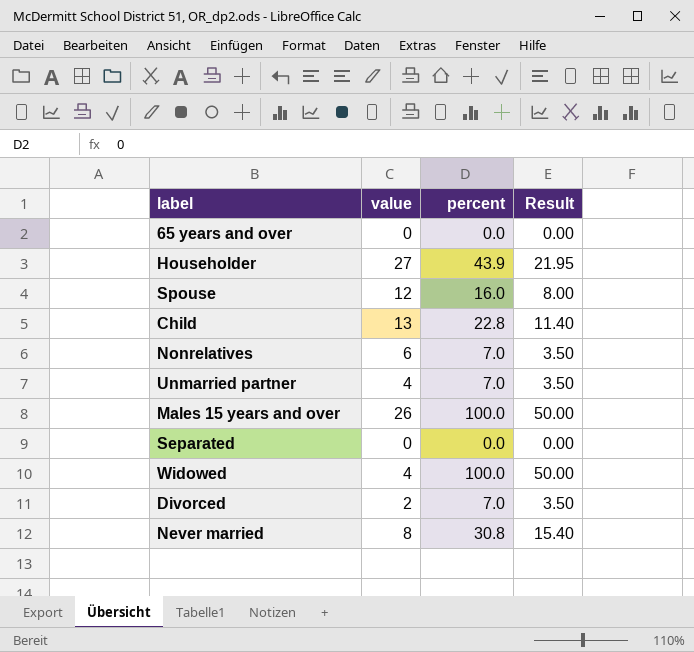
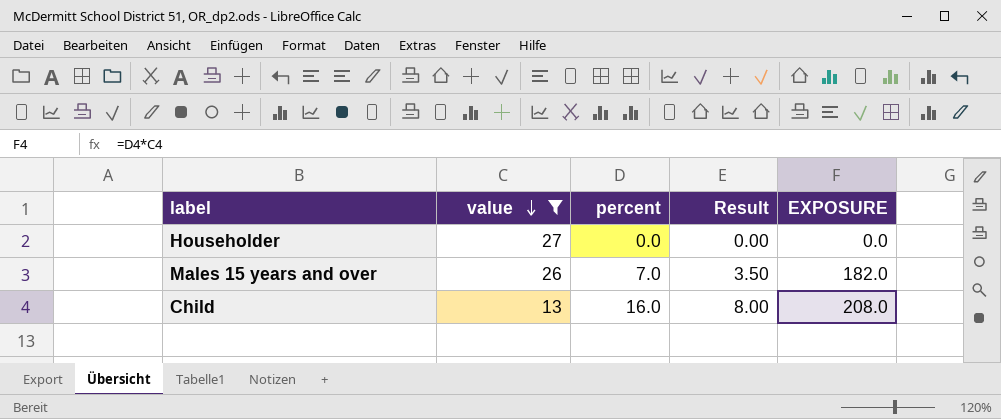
filter: none -> value >= 13
row order: none -> value descending
column EXPOSURE | formula: none -> [value] * [percent]
Householder | percent: 43.9 -> 0.0
Householder | Result: 21.95 -> 0.00
Males 15 years and over | percent: 100.0 -> 7.0
Males 15 years and over | Result: 50.00 -> 3.50
Child | percent: 22.8 -> 16.0
Child | Result: 11.40 -> 8.00

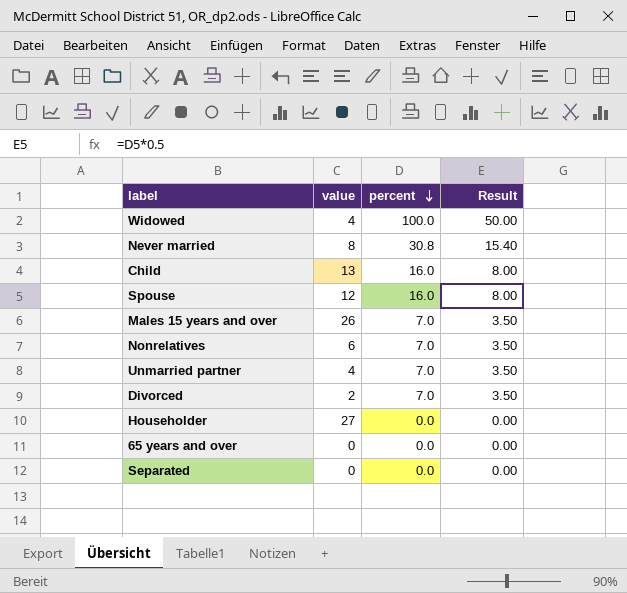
filter: value >= 13 -> none
row order: value descending -> percent descending
column EXPOSURE | formula: [value] * [percent] -> none

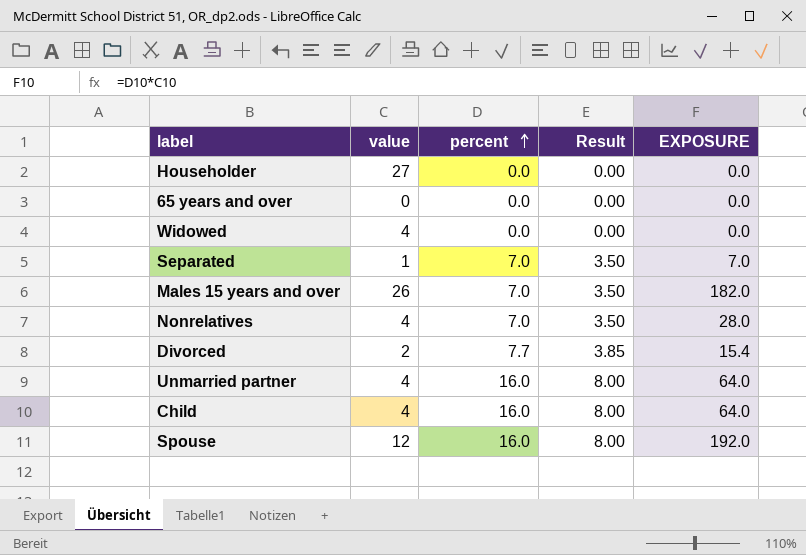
row order: percent descending -> percent ascending
column EXPOSURE | formula: none -> [value] * [percent]
row Never married: 8 | 30.8 | 15.40 -> none
Widowed | percent: 100.0 -> 0.0
Widowed | Result: 50.00 -> 0.00
Separated | value: 0 -> 1
Separated | percent: 0.0 -> 7.0
Separated | Result: 0.00 -> 3.50
Nonrelatives | value: 6 -> 4
Divorced | percent: 7.0 -> 7.7
Divorced | Result: 3.50 -> 3.85
Unmarried partner | percent: 7.0 -> 16.0
Unmarried partner | Result: 3.50 -> 8.00
Child | value: 13 -> 4

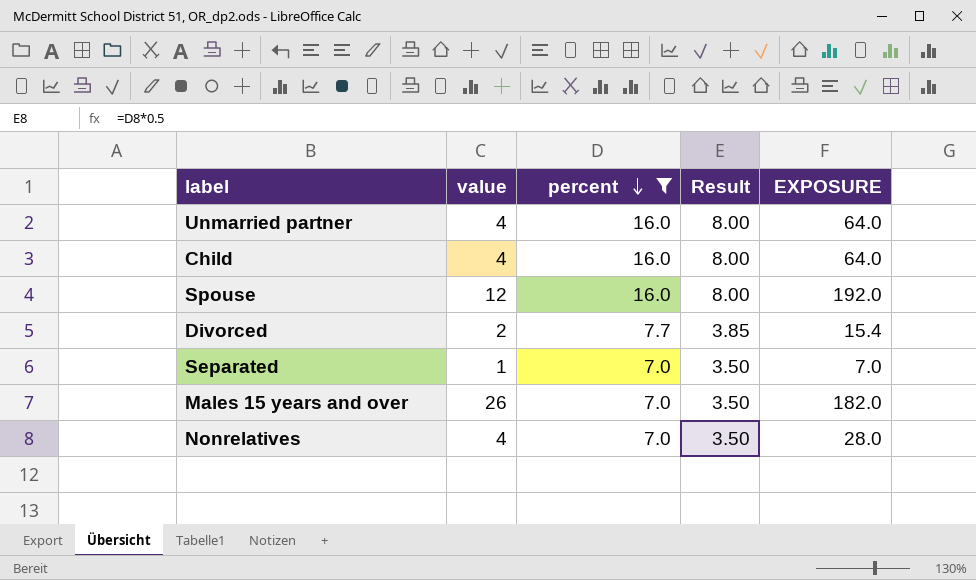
filter: none -> percent != 0.0
row order: percent ascending -> percent descending

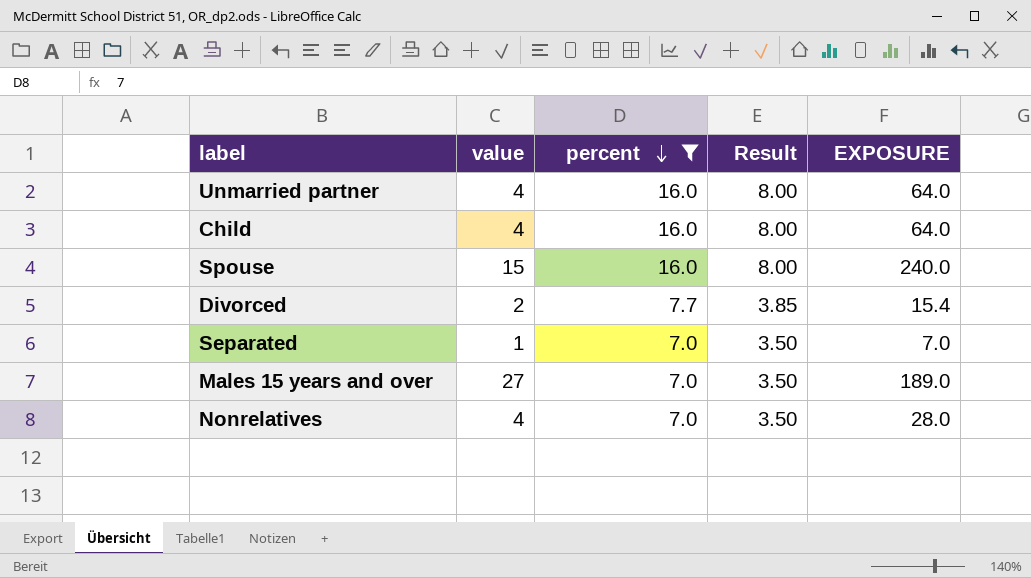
Spouse | value: 12 -> 15
Spouse | EXPOSURE: 192.0 -> 240.0
Males 15 years and over | value: 26 -> 27
Males 15 years and over | EXPOSURE: 182.0 -> 189.0

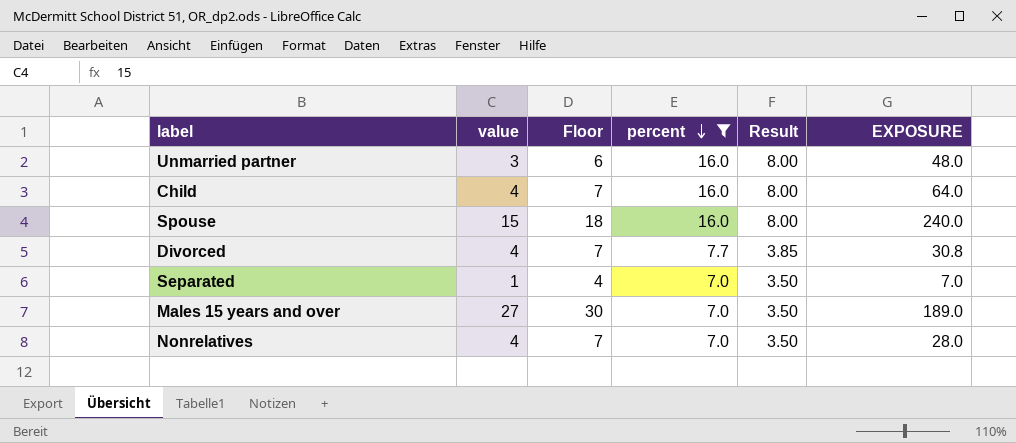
column Floor | formula: none -> [value] + 3
Unmarried partner | value: 4 -> 3
Unmarried partner | EXPOSURE: 64.0 -> 48.0
Divorced | value: 2 -> 4
Divorced | EXPOSURE: 15.4 -> 30.8

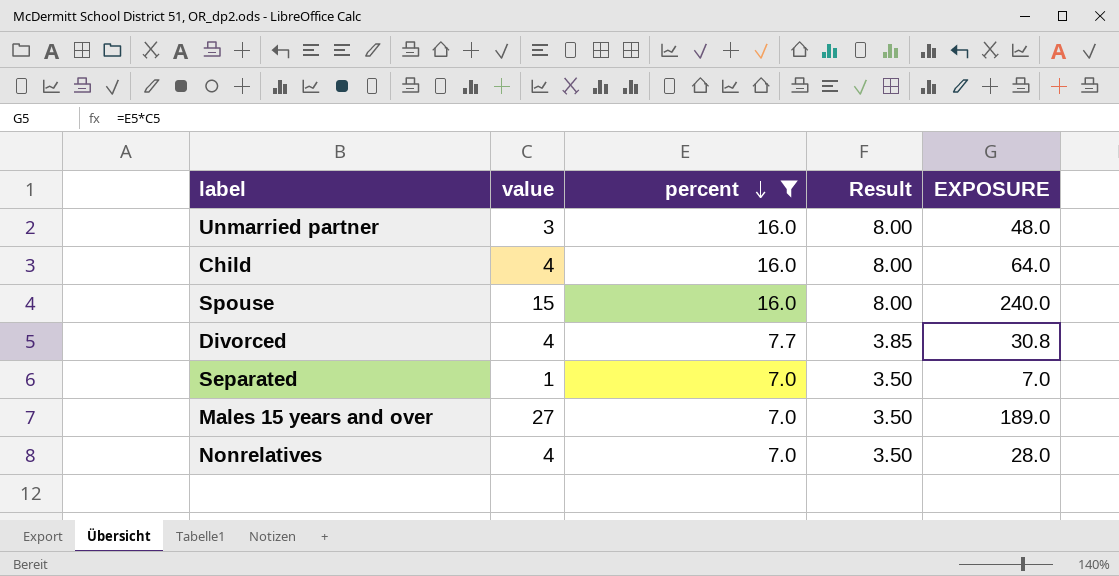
column Floor | formula: [value] + 3 -> none

